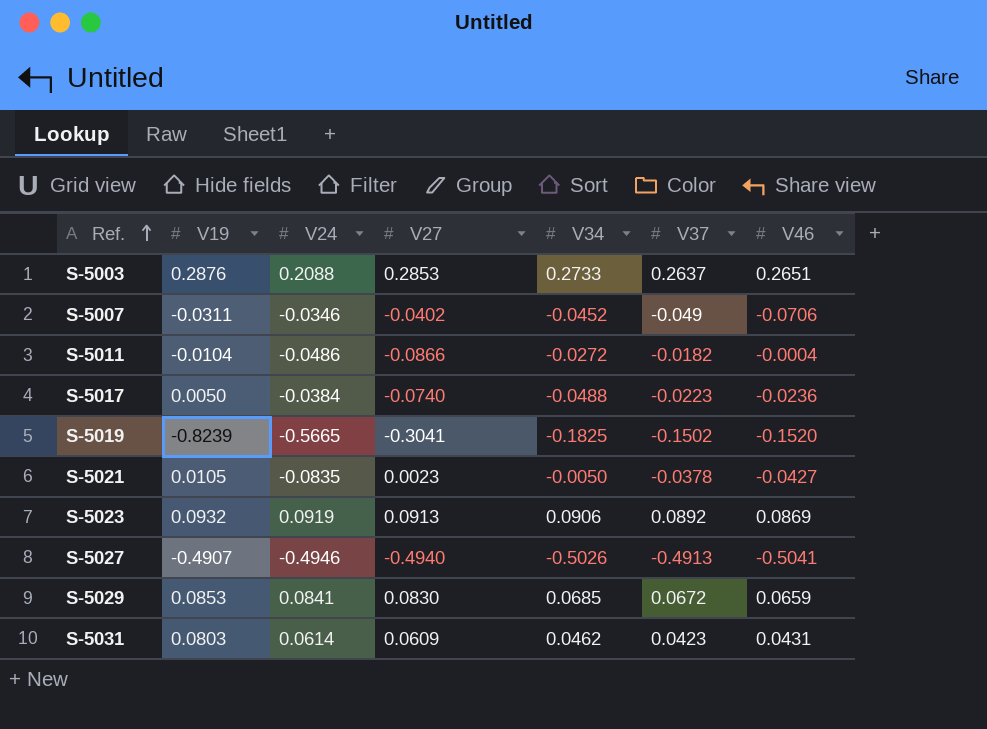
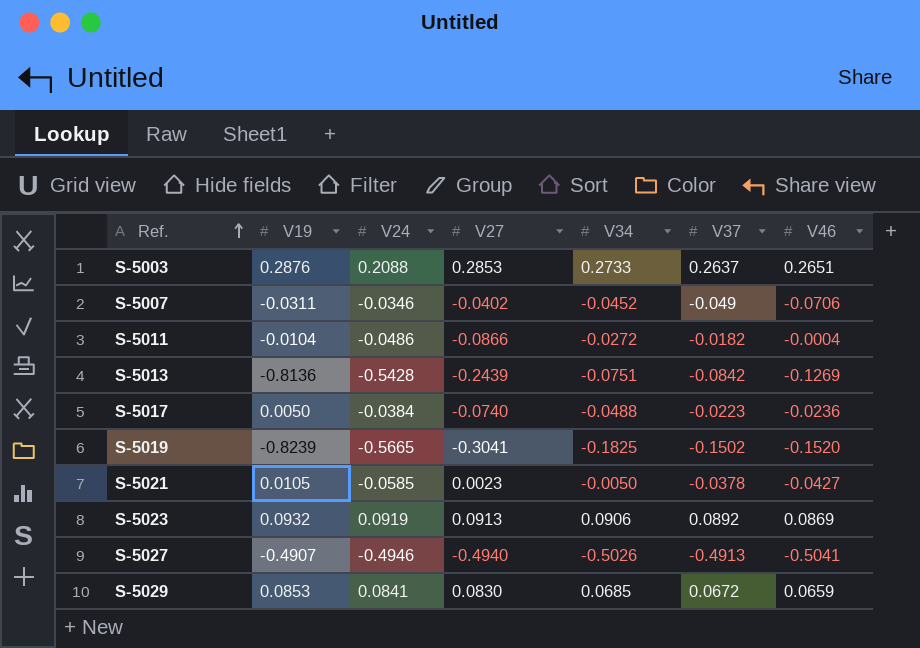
row S-5031: 0.0803 | 0.0614 | 0.0609 | 0.0462 | 0.0423 | 0.0431 -> none
row S-5013: none -> -0.8136 | -0.5428 | -0.2439 | -0.0751 | -0.0842 | -0.1269
S-5021 | V24: -0.0835 -> -0.0585

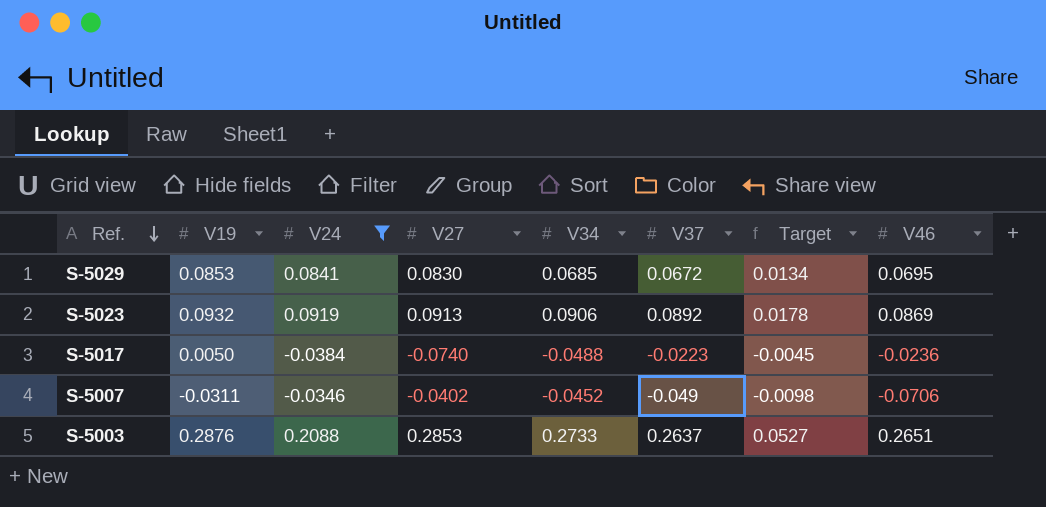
filter: none -> V24 >= -0.0384
row order: Ref. ascending -> Ref. descending
column Target | formula: none -> [V37] * 0.2
S-5029 | V46: 0.0659 -> 0.0695

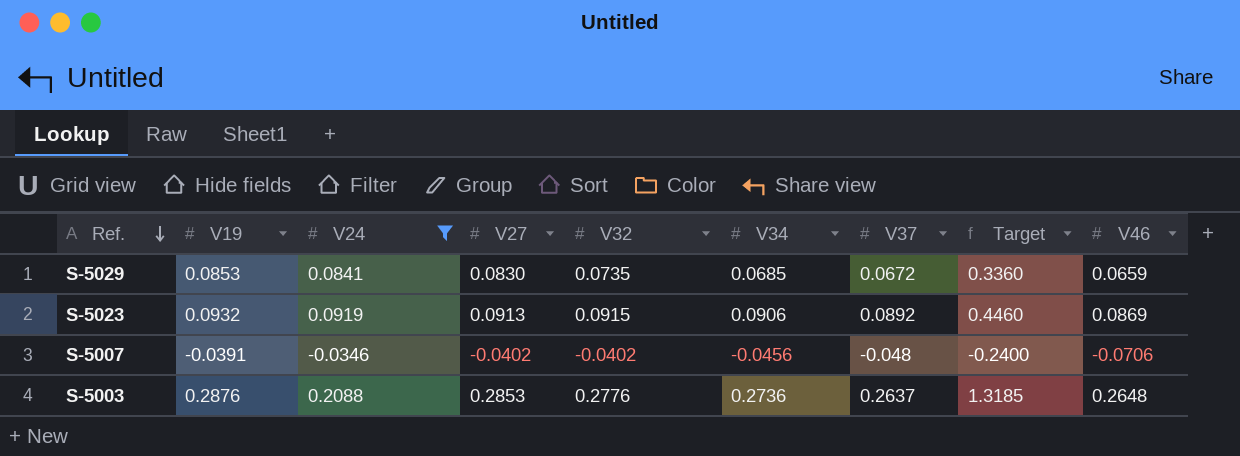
column V32 | position: none -> 5
column Target | formula: [V37] * 0.2 -> [V37] * 5
row S-5017: 0.0050 | -0.0384 | -0.0740 | -0.0488 | -0.0223 | -0.0045 | -0.0236 -> none
S-5029 | V46: 0.0695 -> 0.0659
S-5007 | V19: -0.0311 -> -0.0391
S-5007 | V34: -0.0452 -> -0.0456
S-5007 | V37: -0.049 -> -0.048
S-5003 | V34: 0.2733 -> 0.2736
S-5003 | V46: 0.2651 -> 0.2648

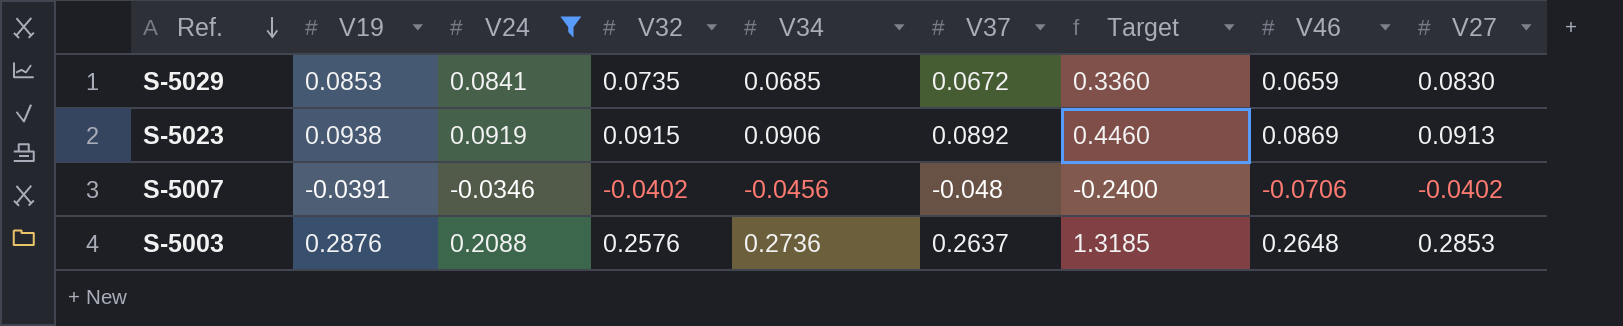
column V27 | position: 4 -> 9
S-5023 | V19: 0.0932 -> 0.0938
S-5003 | V32: 0.2776 -> 0.2576

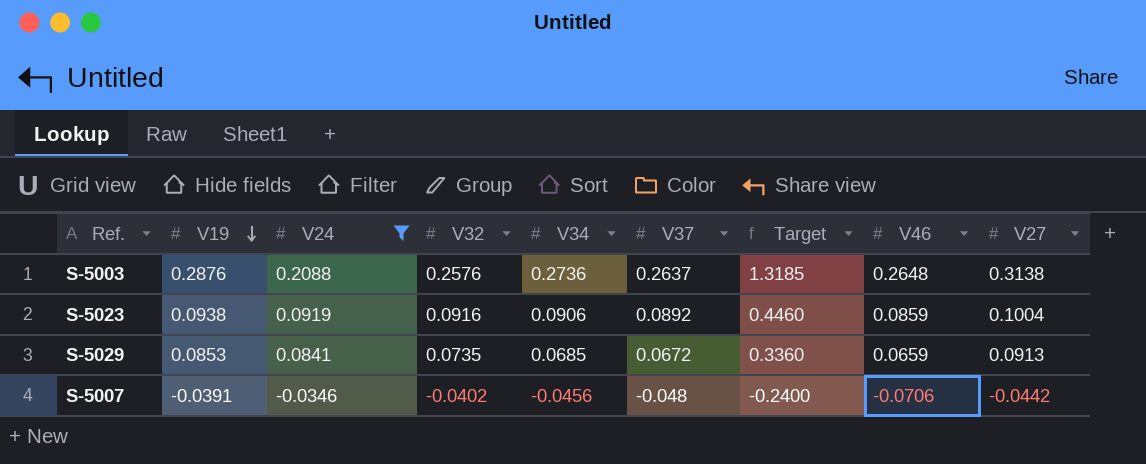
row order: Ref. descending -> V19 descending
S-5003 | V27: 0.2853 -> 0.3138
S-5023 | V32: 0.0915 -> 0.0916
S-5023 | V46: 0.0869 -> 0.0859
S-5023 | V27: 0.0913 -> 0.1004
S-5029 | V27: 0.0830 -> 0.0913
S-5007 | V27: -0.0402 -> -0.0442

